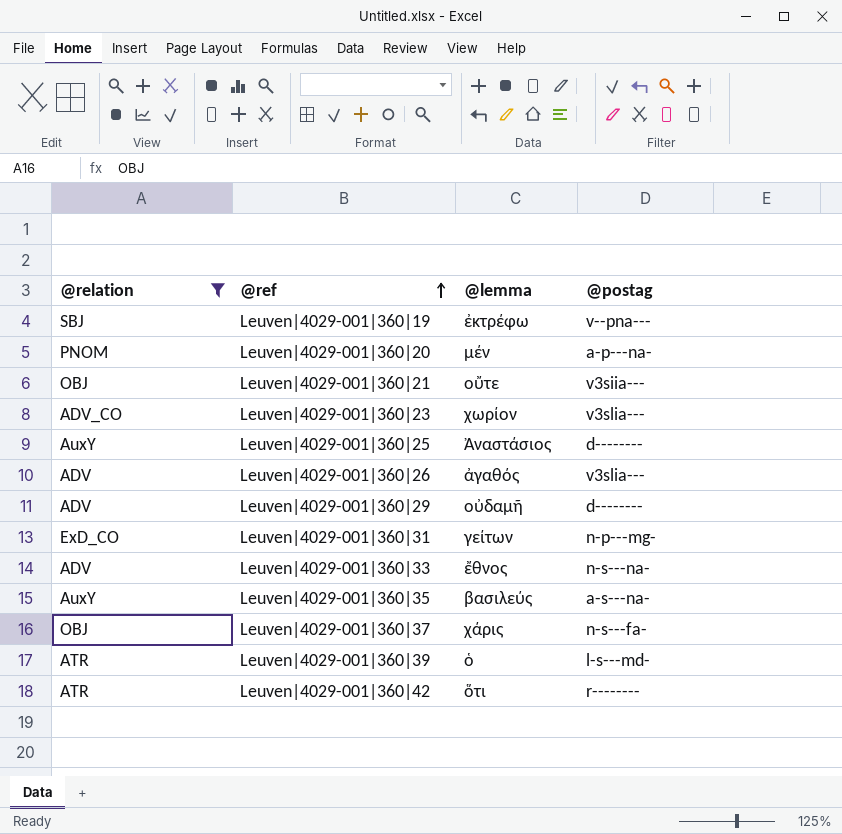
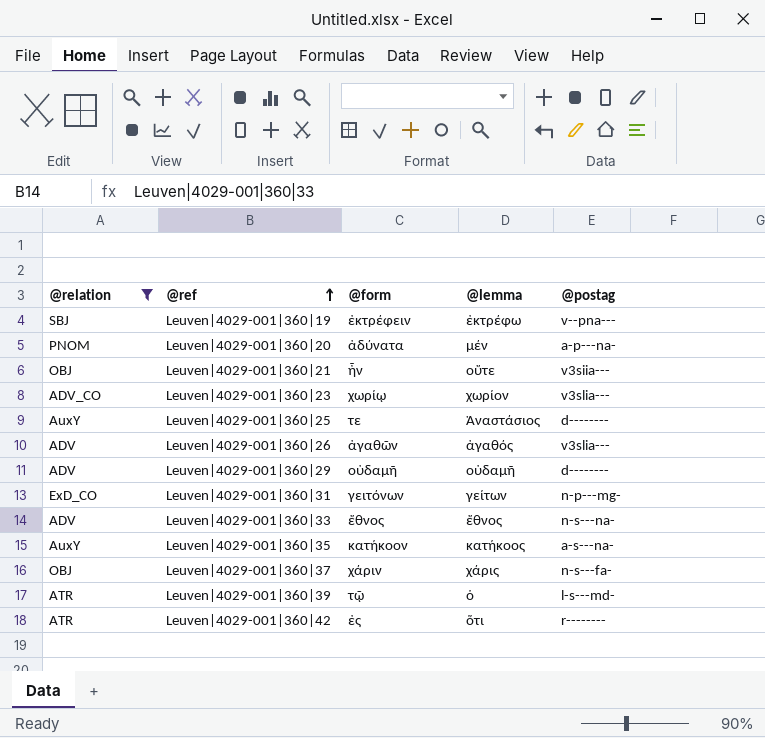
column @form | position: none -> 3
Leuven|4029-001|360|35 | @lemma: βασιλεύς -> κατήκοος

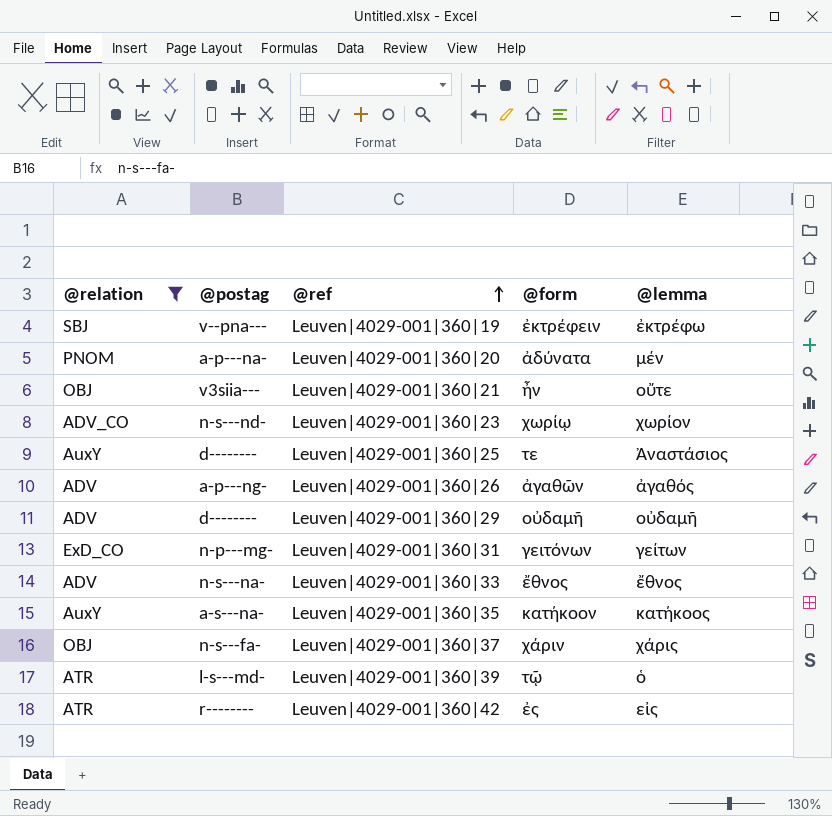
column @postag | position: 5 -> 2
Leuven|4029-001|360|23 | @postag: v3slia--- -> n-s---nd-
Leuven|4029-001|360|26 | @postag: v3slia--- -> a-p---ng-
Leuven|4029-001|360|42 | @lemma: ὅτι -> εἰς

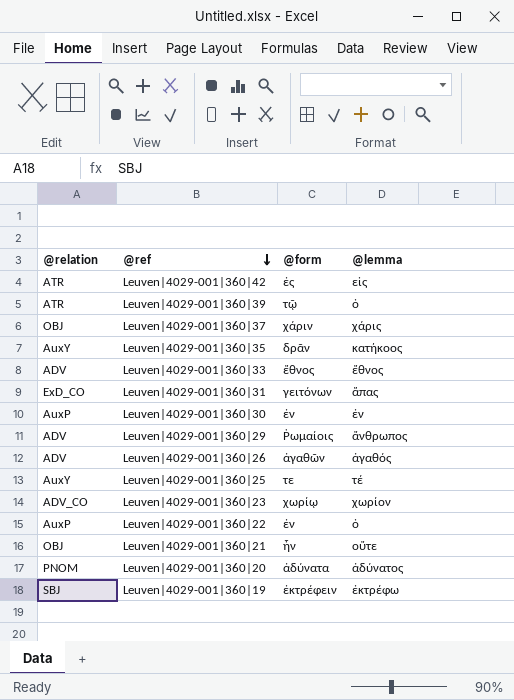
filter: @relation != AuxP -> none
row order: @ref ascending -> @ref descending
column @postag | position: 2 -> none
Leuven|4029-001|360|35 | @form: κατήκοον -> δρᾶν
Leuven|4029-001|360|31 | @lemma: γείτων -> ἅπας
Leuven|4029-001|360|29 | @form: οὐδαμῆ -> Ῥωμαίοις
Leuven|4029-001|360|29 | @lemma: οὐδαμῆ -> ἄνθρωπος
Leuven|4029-001|360|25 | @lemma: Ἀναστάσιος -> τέ
Leuven|4029-001|360|20 | @lemma: μέν -> ἀδύνατος

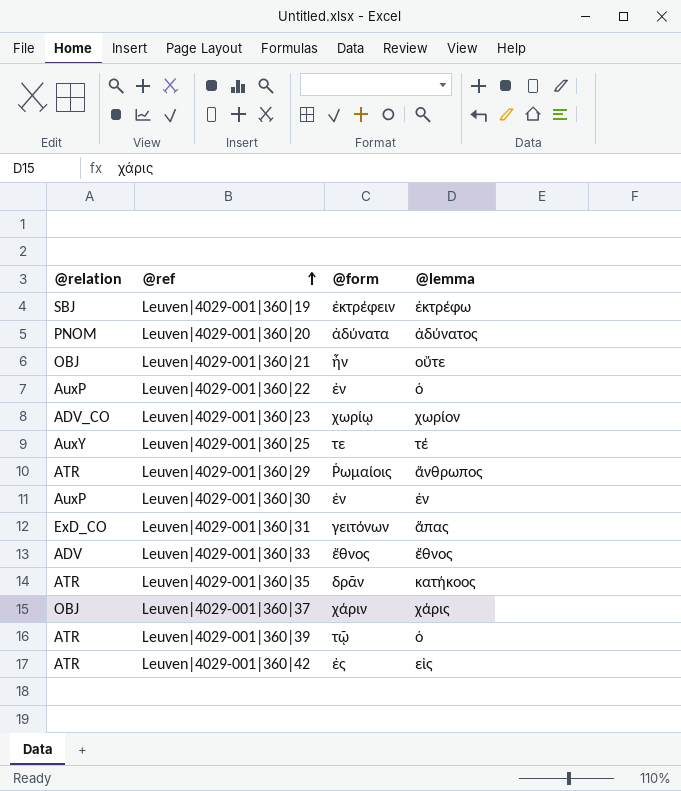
row order: @ref descending -> @ref ascending
row Leuven|4029-001|360|26: ADV | ἀγαθῶν | ἀγαθός -> none
Leuven|4029-001|360|29 | @relation: ADV -> ATR
Leuven|4029-001|360|35 | @relation: AuxY -> ATR

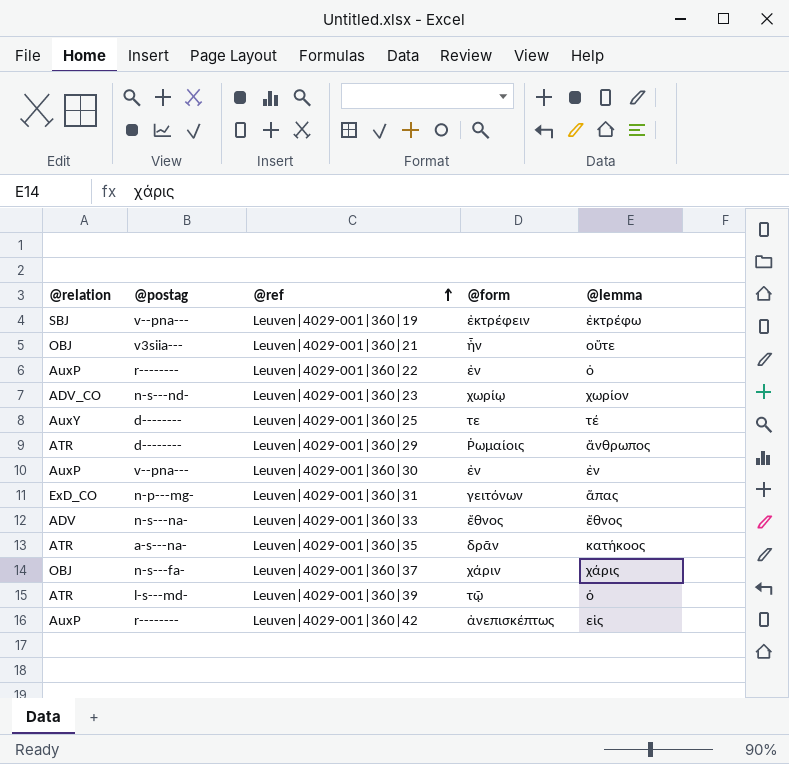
column @postag | position: none -> 2
row Leuven|4029-001|360|20: PNOM | ἀδύνατα | ἀδύνατος -> none
Leuven|4029-001|360|42 | @relation: ATR -> AuxP
Leuven|4029-001|360|42 | @form: ἐς -> ἀνεπισκέπτως

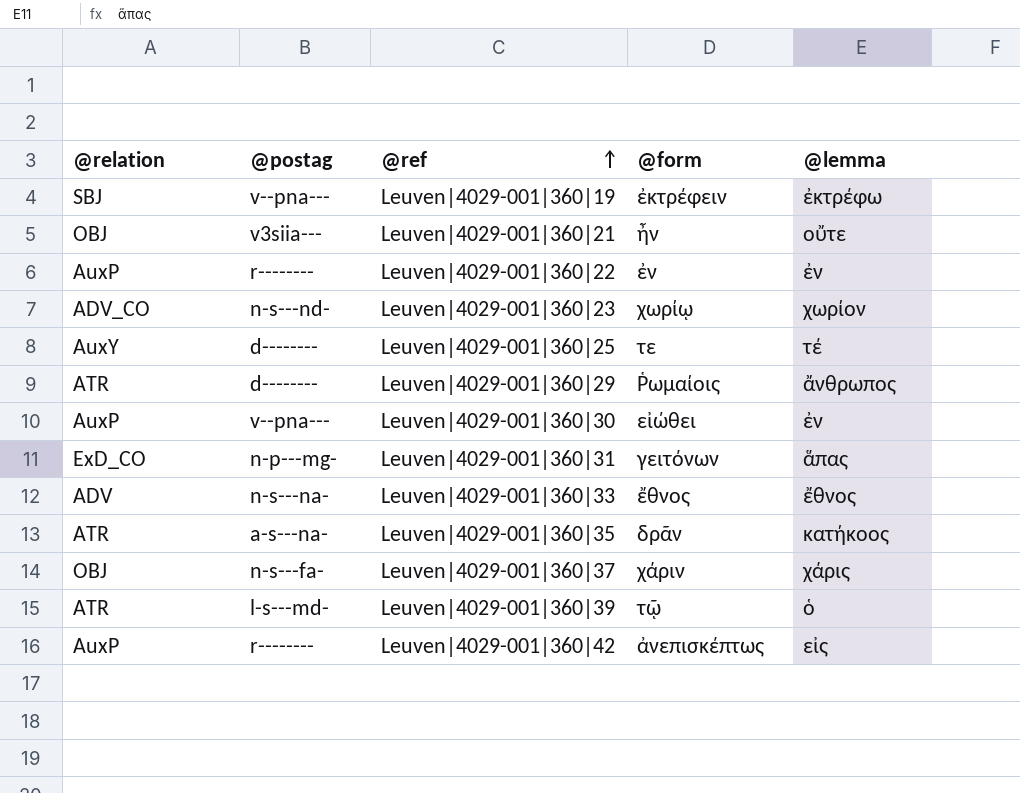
Leuven|4029-001|360|22 | @lemma: ὁ -> ἐν
Leuven|4029-001|360|30 | @form: ἐν -> εἰώθει

